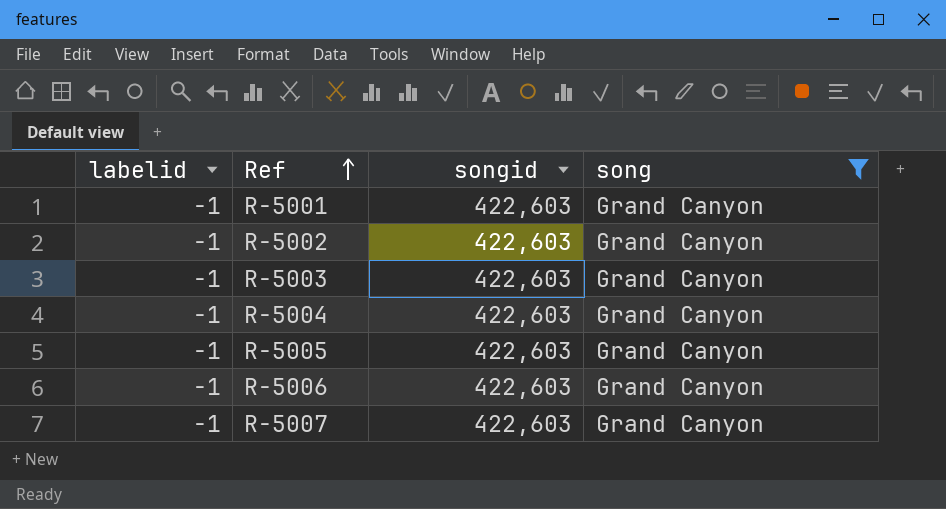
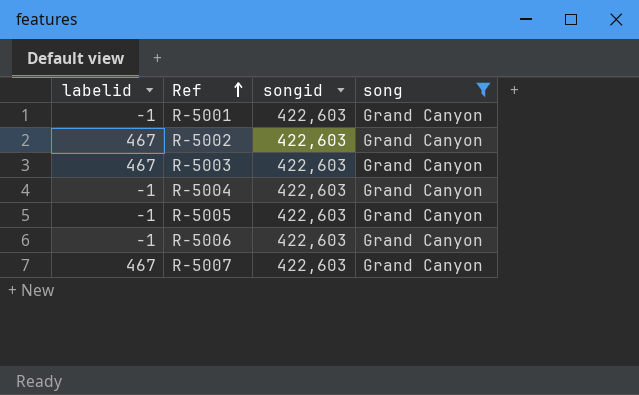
R-5002 | labelid: -1 -> 467
R-5003 | labelid: -1 -> 467
R-5007 | labelid: -1 -> 467

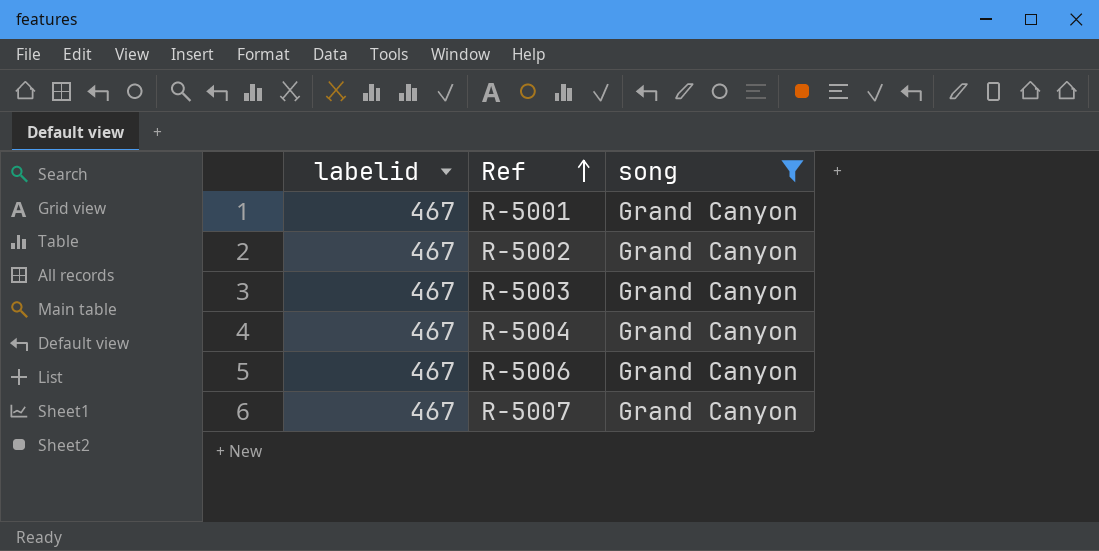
column songid | position: 3 -> none
row R-5005: -1 | 422,603 | Grand Canyon -> none
R-5001 | labelid: -1 -> 467
R-5004 | labelid: -1 -> 467
R-5006 | labelid: -1 -> 467

